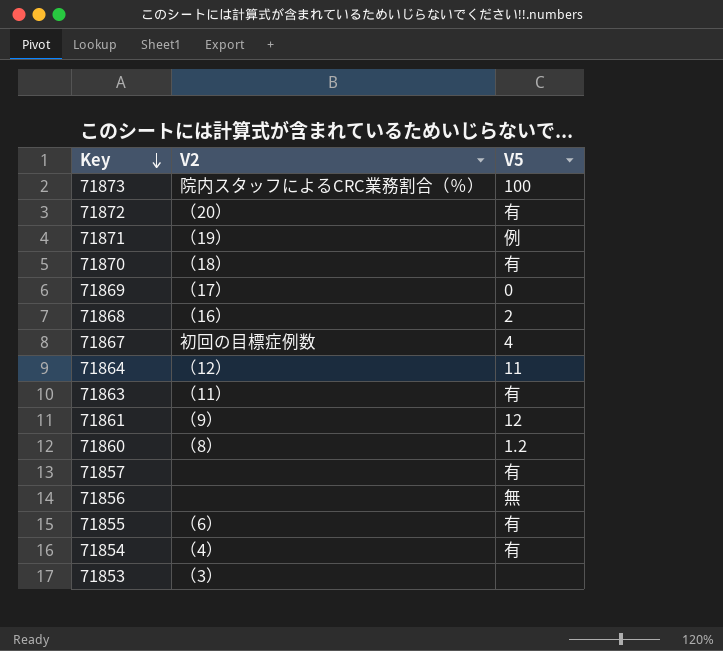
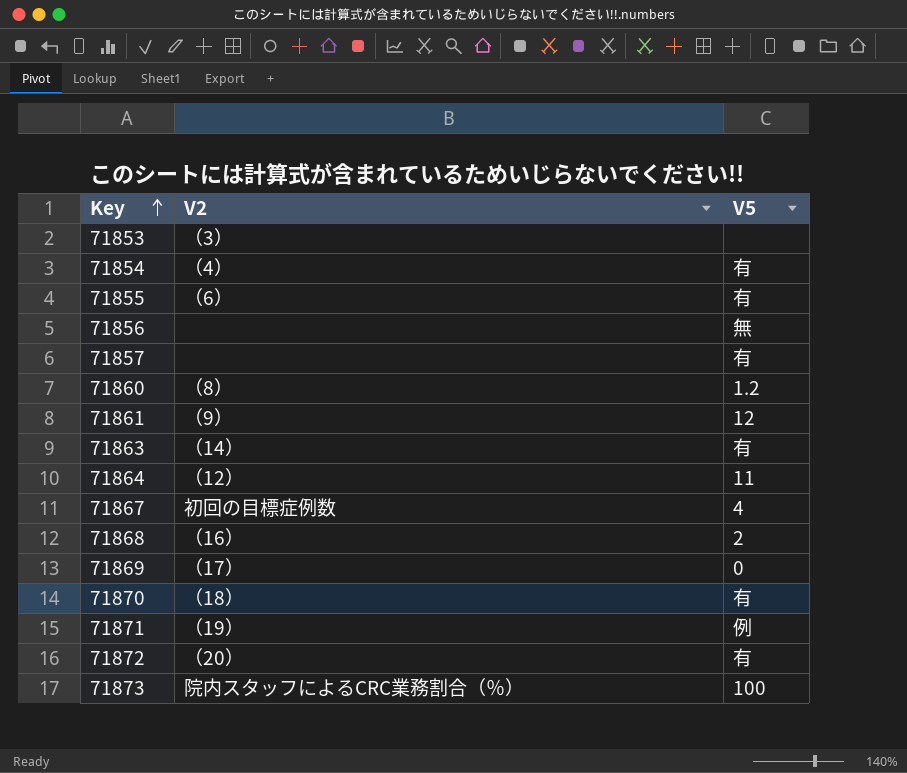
row order: Key descending -> Key ascending
71863 | V2: （11） -> （14）

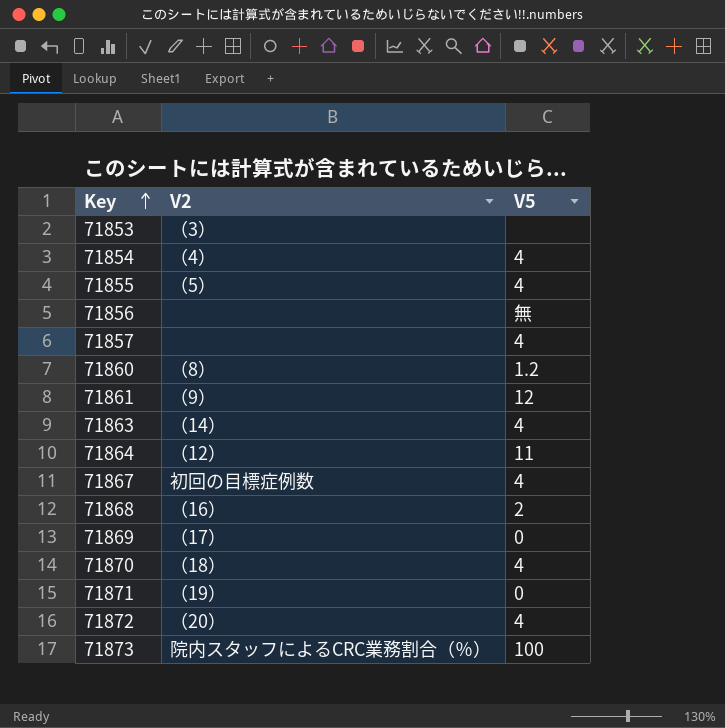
71854 | V5: 有 -> 4
71855 | V2: （6） -> （5）
71855 | V5: 有 -> 4
71857 | V5: 有 -> 4
71863 | V5: 有 -> 4
71870 | V5: 有 -> 4
71871 | V5: 例 -> 0
71872 | V5: 有 -> 4

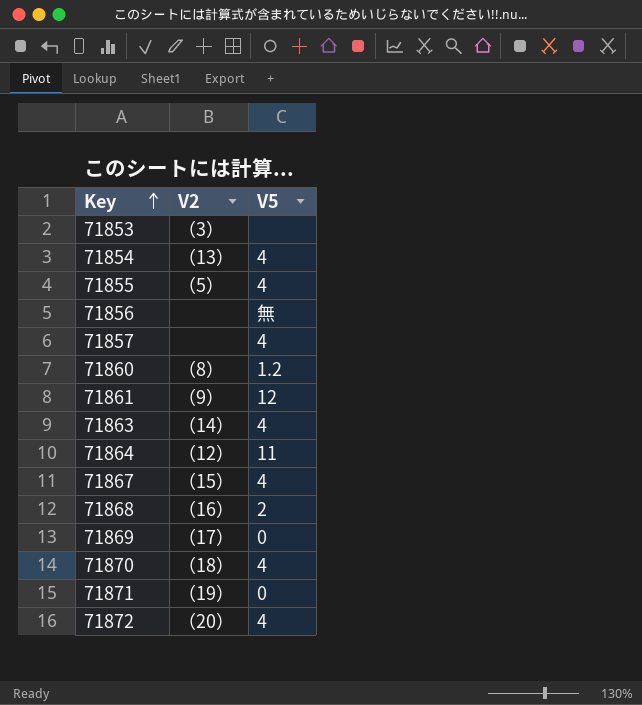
row 71873: 院内スタッフによるCRC業務割合（％） | 100 -> none
71854 | V2: （4） -> （13）
71867 | V2: 初回の目標症例数 -> （15）

